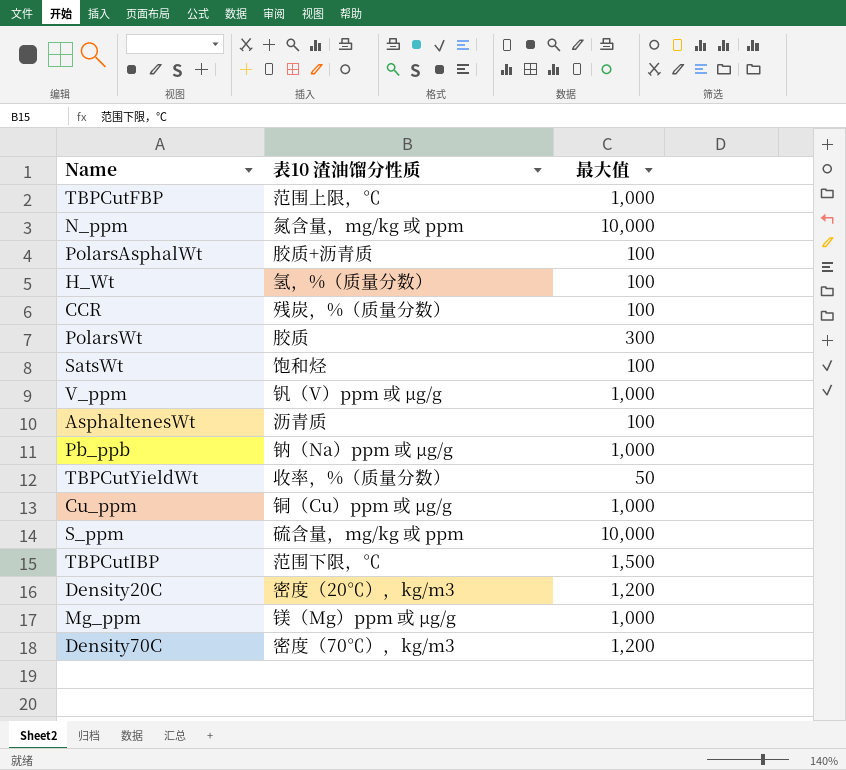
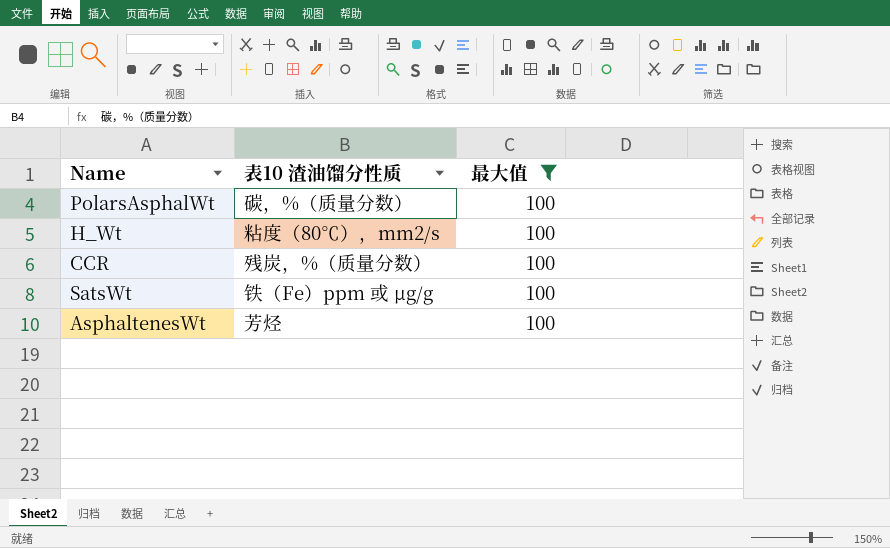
filter: none -> 最大值 = 100
PolarsAsphalWt | 表10 渣油馏分性质: 胶质+沥青质 -> 碳，%（质量分数）
H_Wt | 表10 渣油馏分性质: 氢，%（质量分数） -> 粘度（80℃），mm2/s
SatsWt | 表10 渣油馏分性质: 饱和烃 -> 铁（Fe）ppm 或 µg/g
AsphaltenesWt | 表10 渣油馏分性质: 沥青质 -> 芳烃

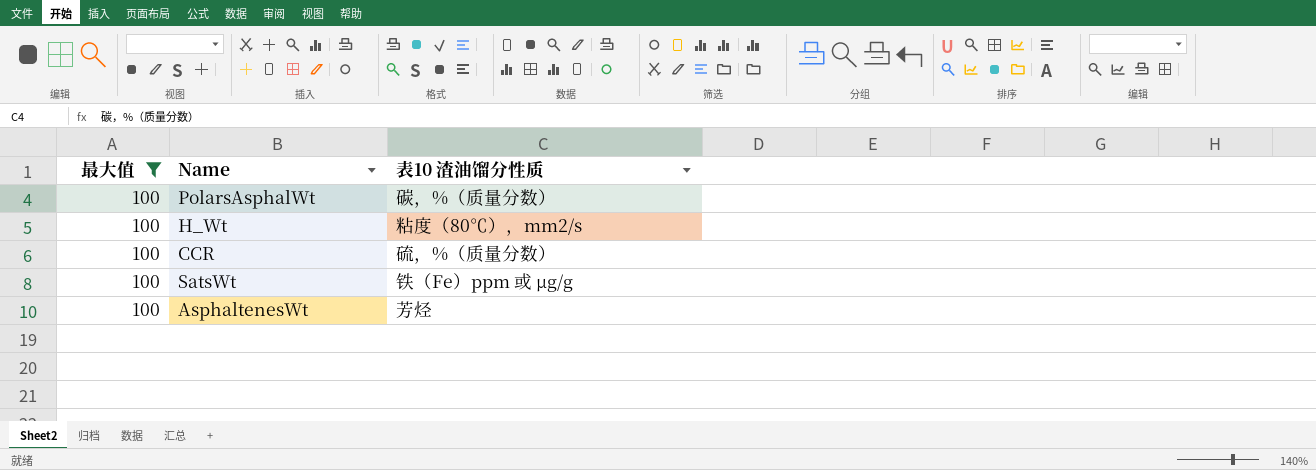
column 最大值 | position: 3 -> 1
CCR | 表10 渣油馏分性质: 残炭，%（质量分数） -> 硫，%（质量分数）

